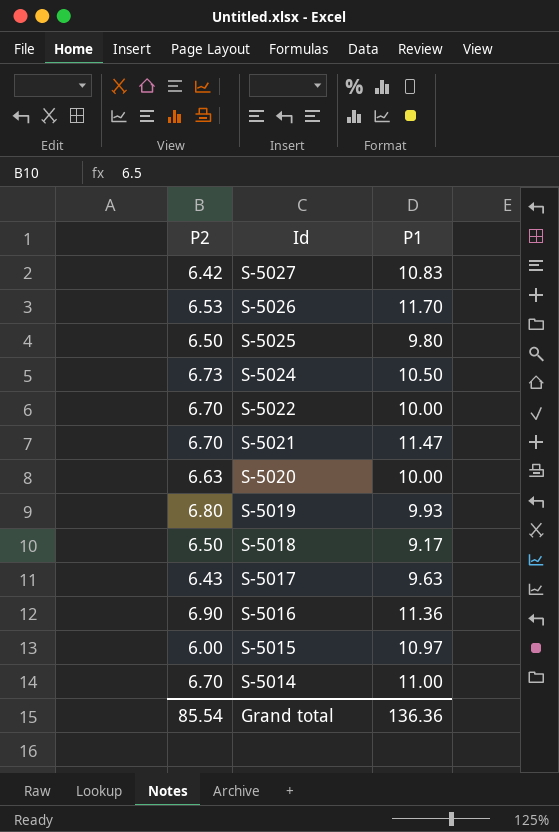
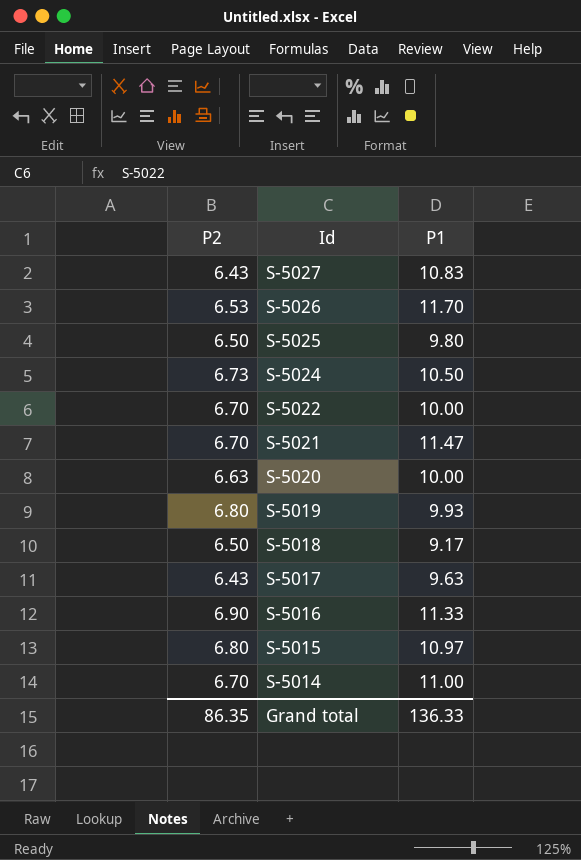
S-5027 | P2: 6.42 -> 6.43
S-5016 | P1: 11.36 -> 11.33
S-5015 | P2: 6.00 -> 6.80
Grand total | P2: 85.54 -> 86.35
Grand total | P1: 136.36 -> 136.33

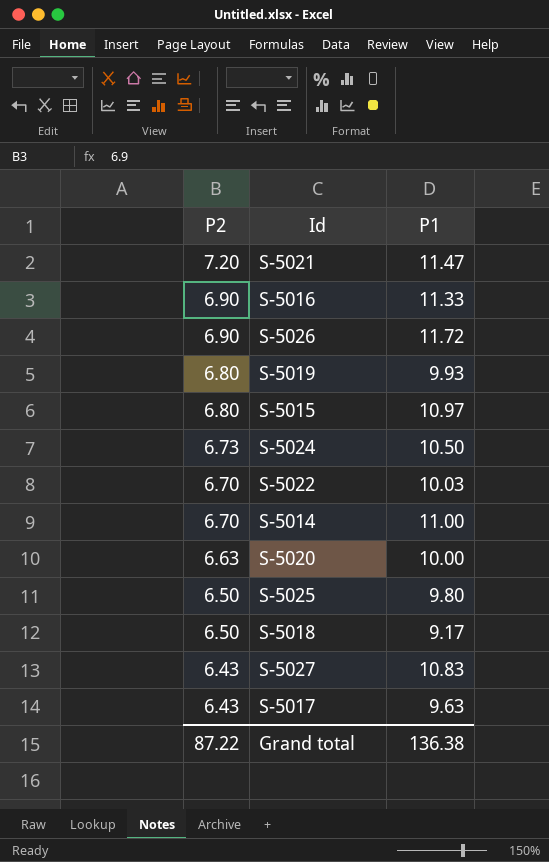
row order: Id descending -> P2 descending
S-5021 | P2: 6.70 -> 7.20
S-5026 | P2: 6.53 -> 6.90
S-5026 | P1: 11.70 -> 11.72
S-5022 | P1: 10.00 -> 10.03
Grand total | P2: 86.35 -> 87.22
Grand total | P1: 136.33 -> 136.38

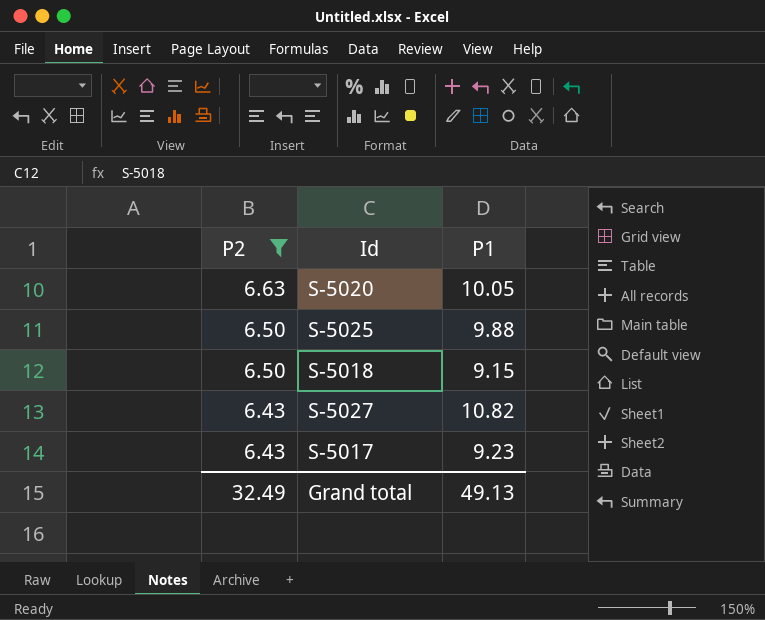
filter: none -> P2 <= 6.63
S-5020 | P1: 10.00 -> 10.05
S-5025 | P1: 9.80 -> 9.88
S-5018 | P1: 9.17 -> 9.15
S-5027 | P1: 10.83 -> 10.82
S-5017 | P1: 9.63 -> 9.23
Grand total | P2: 87.22 -> 32.49
Grand total | P1: 136.38 -> 49.13

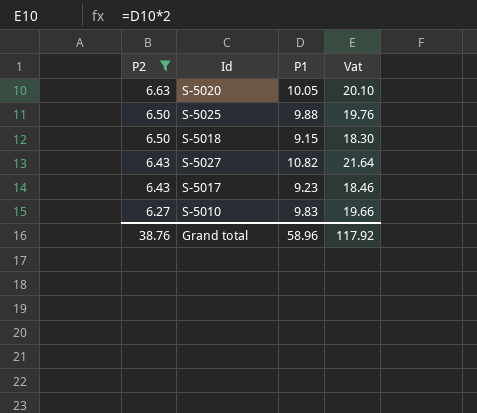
column Vat | formula: none -> [P1] * 2
row S-5010: none -> 6.27 | 9.83 | 19.66
Grand total | P2: 32.49 -> 38.76
Grand total | P1: 49.13 -> 58.96

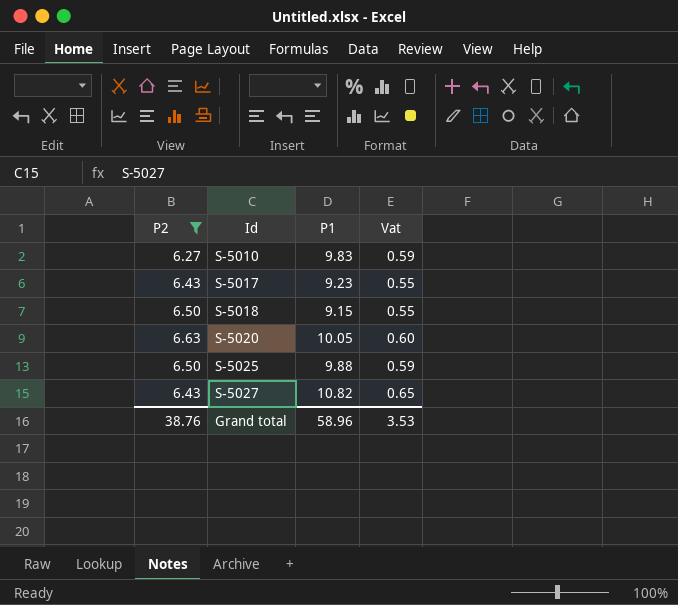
row order: P2 descending -> Id ascending
column Vat | formula: [P1] * 2 -> [P1] * 0.06
Grand total | Vat: 117.92 -> 3.53

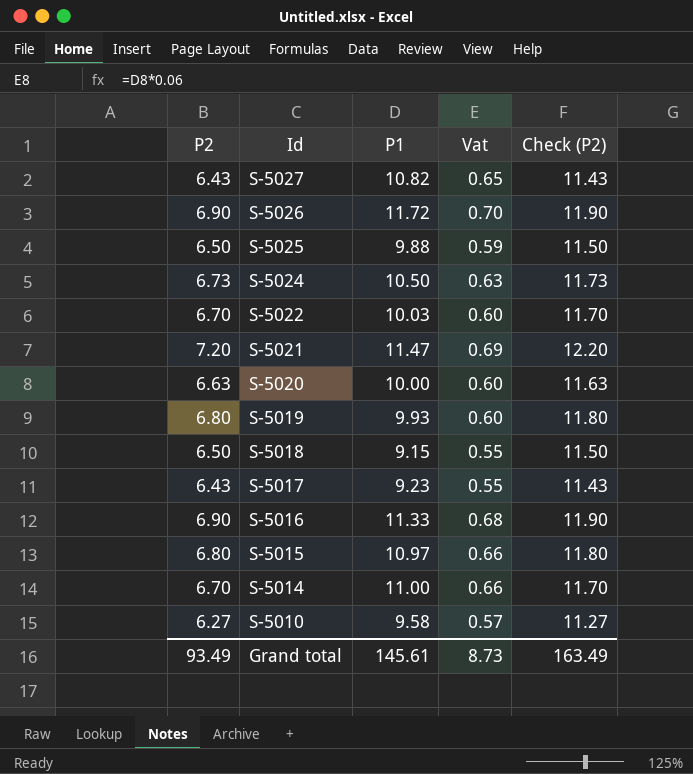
filter: P2 <= 6.63 -> none
row order: Id ascending -> Id descending
column Check (P2) | formula: none -> [P2] + 5
S-5020 | P1: 10.05 -> 10.00
S-5010 | P1: 9.83 -> 9.58
S-5010 | Vat: 0.59 -> 0.57
Grand total | P2: 38.76 -> 93.49
Grand total | P1: 58.96 -> 145.61
Grand total | Vat: 3.53 -> 8.73

